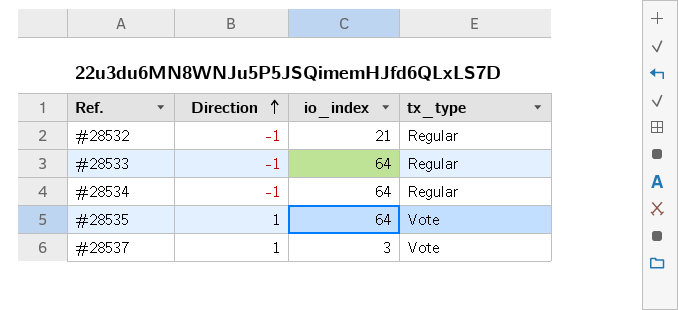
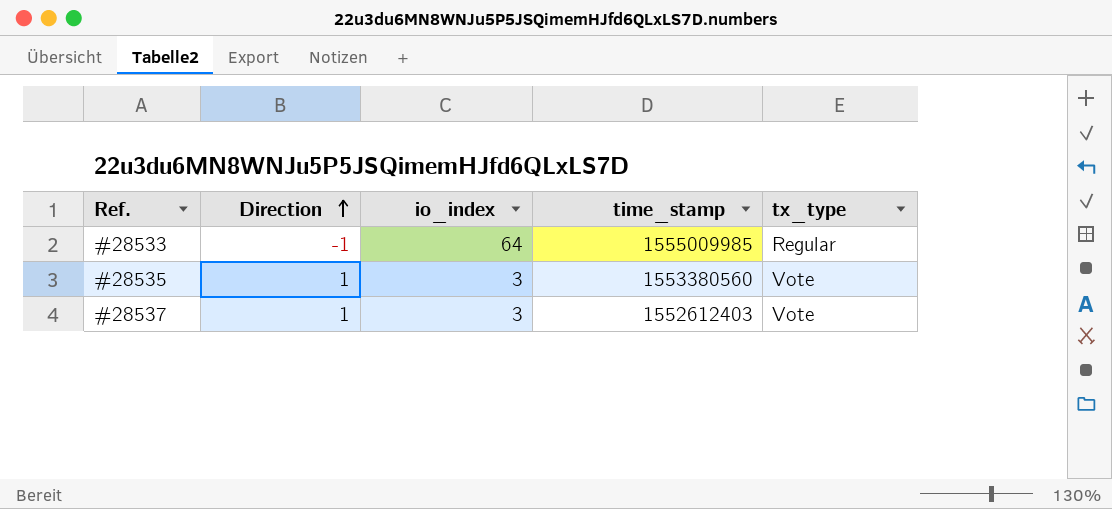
column time_stamp | position: none -> 4
row #28532: -1 | 21 | Regular -> none
row #28534: -1 | 64 | Regular -> none
#28535 | io_index: 64 -> 3

